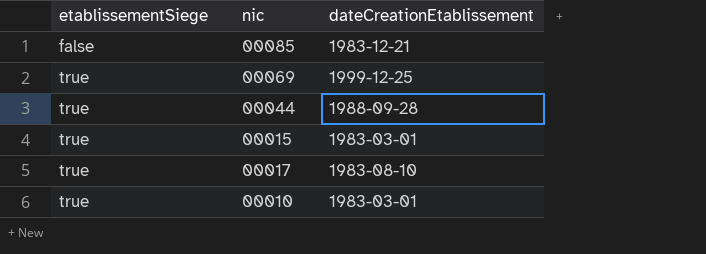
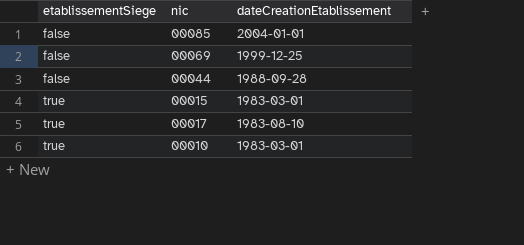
00085 | dateCreationEtablissement: 1983-12-21 -> 2004-01-01
00069 | etablissementSiege: true -> false
00044 | etablissementSiege: true -> false

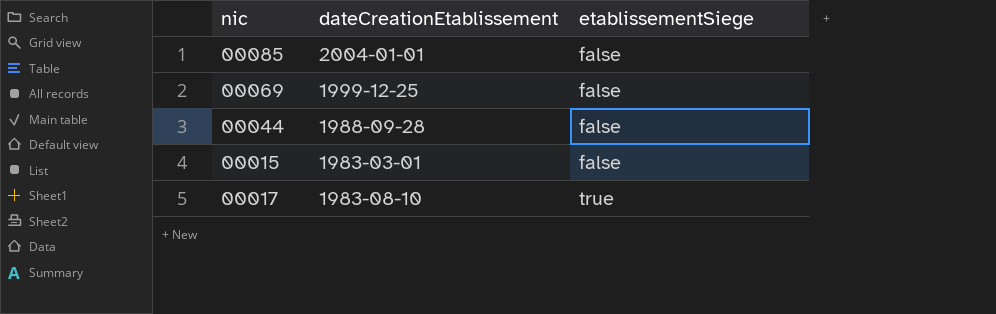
column etablissementSiege | position: 1 -> 3
row 00010: true | 1983-03-01 -> none
00015 | etablissementSiege: true -> false

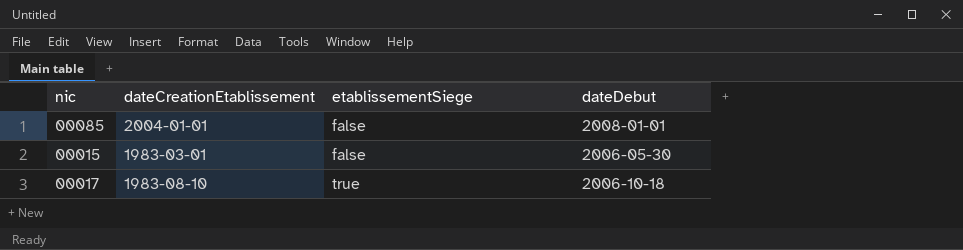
column dateDebut | position: none -> 4
row 00069: 1999-12-25 | false -> none
row 00044: 1988-09-28 | false -> none

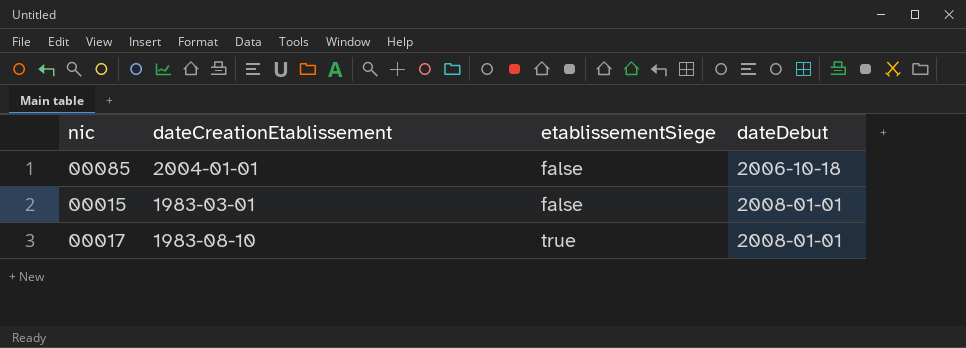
00085 | dateDebut: 2008-01-01 -> 2006-10-18
00015 | dateDebut: 2006-05-30 -> 2008-01-01
00017 | dateDebut: 2006-10-18 -> 2008-01-01

